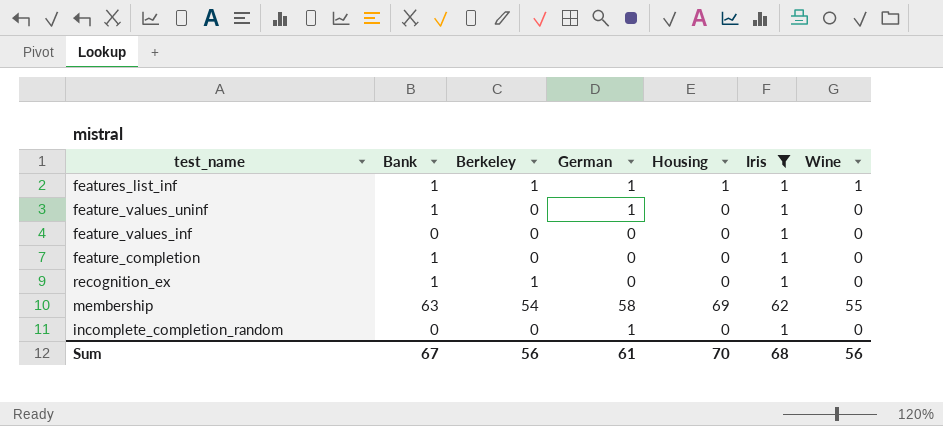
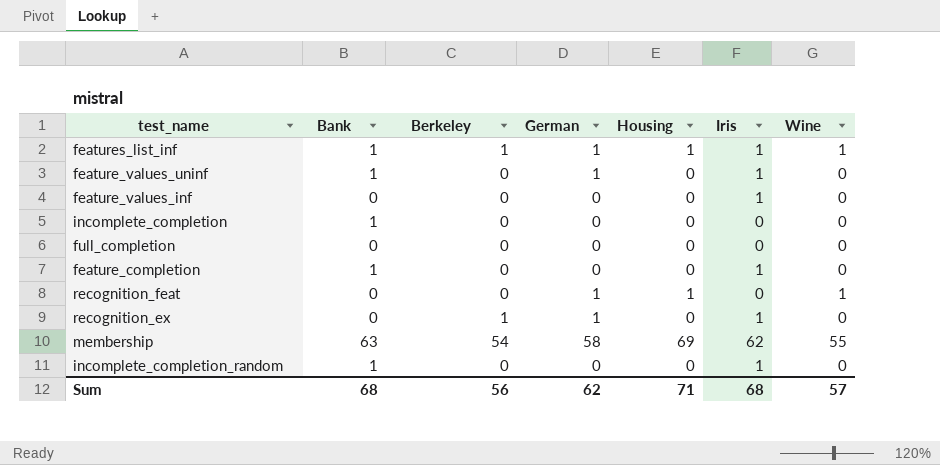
filter: Iris != 0 -> none
recognition_ex | Bank: 1 -> 0
recognition_ex | German: 0 -> 1
incomplete_completion_random | Bank: 0 -> 1
incomplete_completion_random | German: 1 -> 0
Sum | Bank: 67 -> 68
Sum | German: 61 -> 62
Sum | Housing: 70 -> 71
Sum | Wine: 56 -> 57

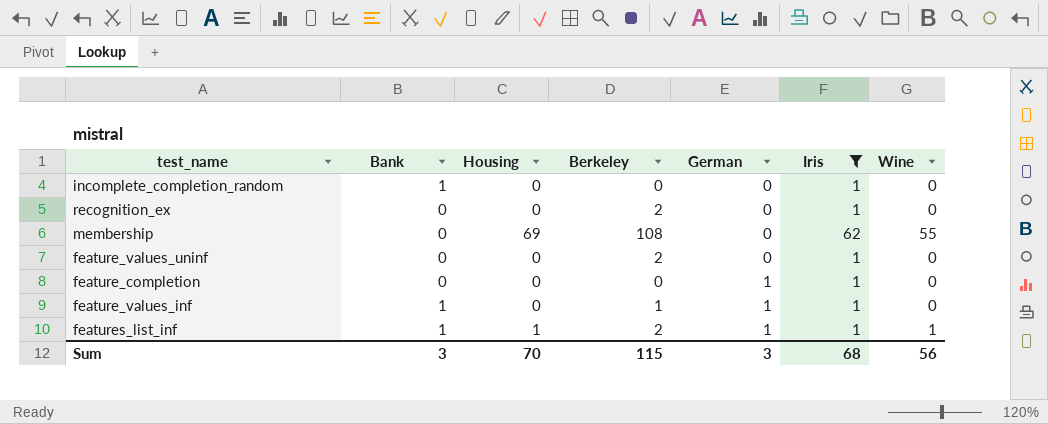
filter: none -> Iris != 0
row order: none -> German ascending
column Housing | position: 5 -> 3
recognition_ex | Berkeley: 1 -> 2
recognition_ex | German: 1 -> 0
membership | Bank: 63 -> 0
membership | Berkeley: 54 -> 108
membership | German: 58 -> 0
feature_values_uninf | Bank: 1 -> 0
feature_values_uninf | Berkeley: 0 -> 2
feature_values_uninf | German: 1 -> 0
feature_completion | Bank: 1 -> 0
feature_completion | German: 0 -> 1
feature_values_inf | Bank: 0 -> 1
feature_values_inf | Berkeley: 0 -> 1
feature_values_inf | German: 0 -> 1
features_list_inf | Berkeley: 1 -> 2
Sum | Bank: 68 -> 3
Sum | Housing: 71 -> 70
Sum | Berkeley: 56 -> 115
Sum | German: 62 -> 3
Sum | Wine: 57 -> 56

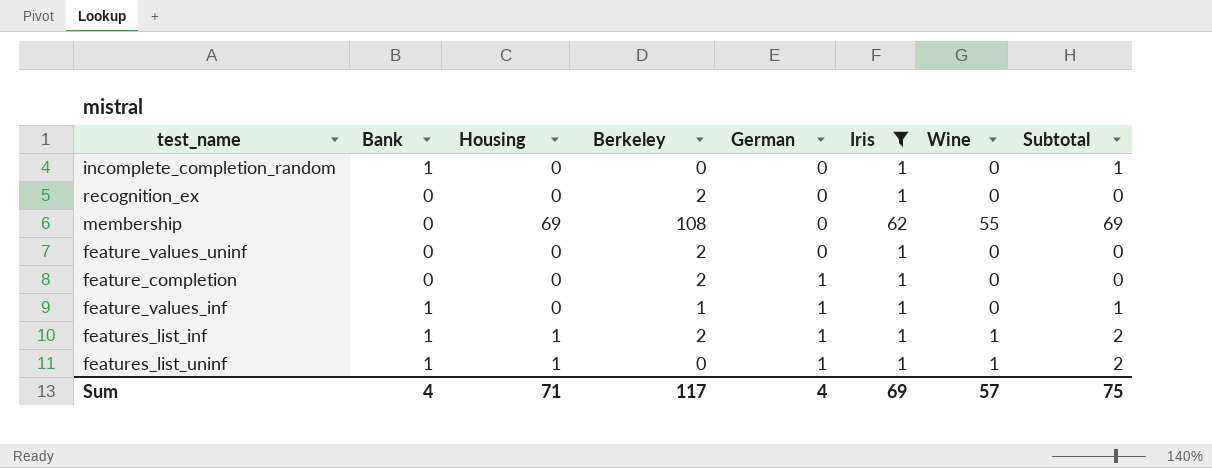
column Subtotal | formula: none -> [Bank] + [Housing]
feature_completion | Berkeley: 0 -> 2
row features_list_uninf: none -> 1 | 1 | 0 | 1 | 1 | 1 | 2
Sum | Bank: 3 -> 4
Sum | Housing: 70 -> 71
Sum | Berkeley: 115 -> 117
Sum | German: 3 -> 4
Sum | Iris: 68 -> 69
Sum | Wine: 56 -> 57

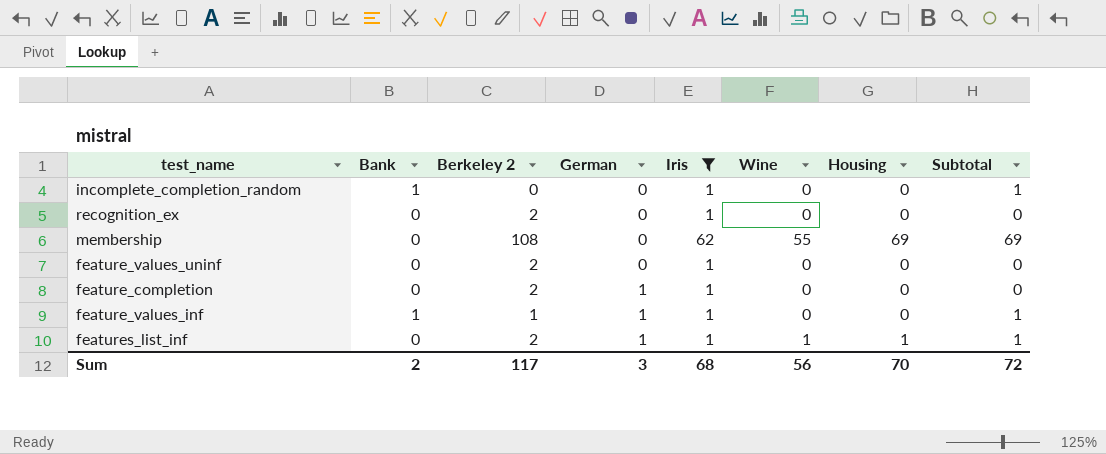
column name: Berkeley -> Berkeley 2
column Housing | position: 3 -> 7
row features_list_uninf: 1 | 1 | 0 | 1 | 1 | 1 | 2 -> none
features_list_inf | Bank: 1 -> 0
features_list_inf | Subtotal: 2 -> 1
Sum | Bank: 4 -> 2
Sum | German: 4 -> 3
Sum | Iris: 69 -> 68
Sum | Wine: 57 -> 56
Sum | Housing: 71 -> 70
Sum | Subtotal: 75 -> 72

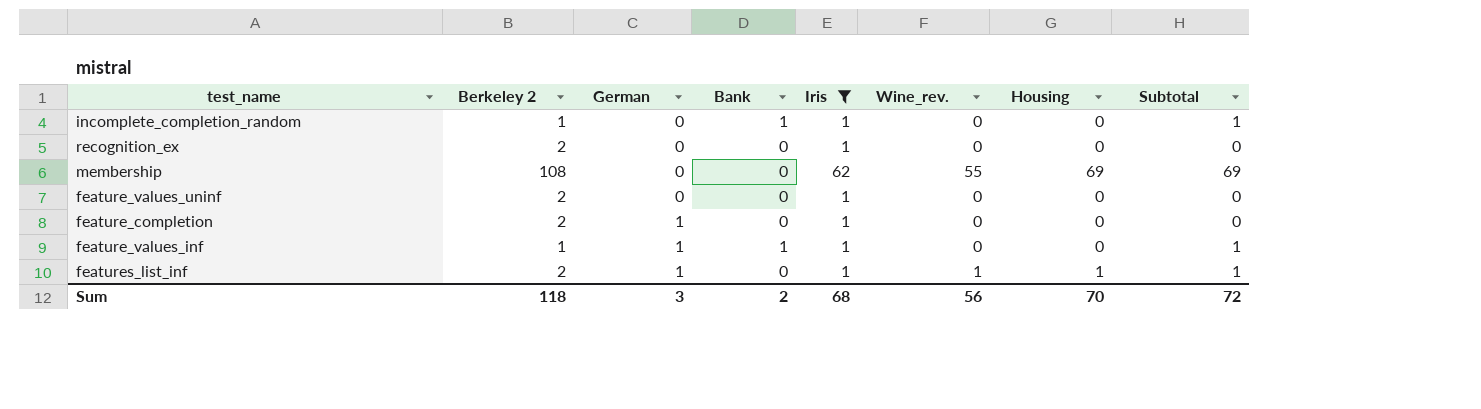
column Bank | position: 2 -> 4
column name: Wine -> Wine_rev.
incomplete_completion_random | Berkeley 2: 0 -> 1
Sum | Berkeley 2: 117 -> 118

